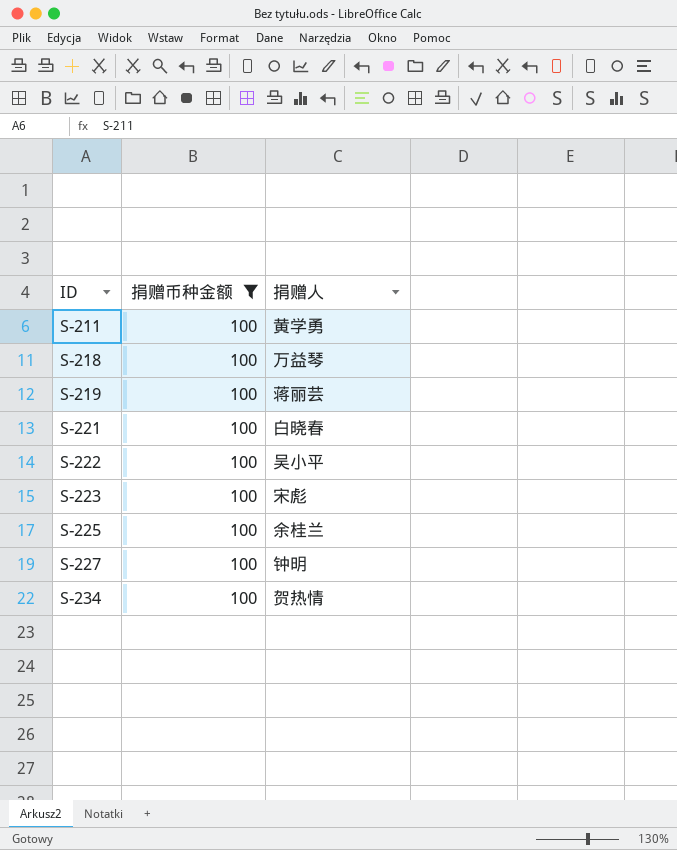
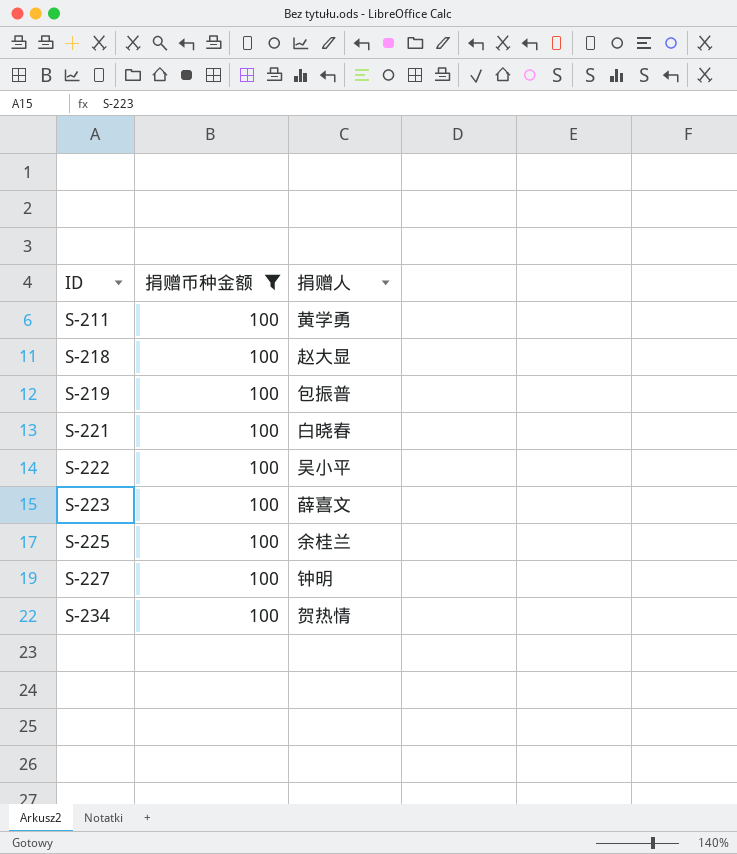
S-218 | 捐赠人: 万益琴 -> 赵大显
S-219 | 捐赠人: 蒋丽芸 -> 包振普
S-223 | 捐赠人: 宋彪 -> 薛喜文

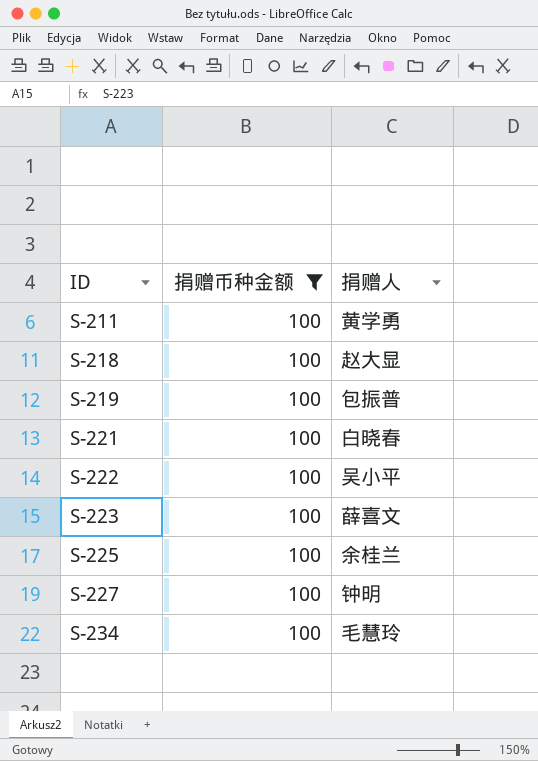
S-234 | 捐赠人: 贺热情 -> 毛慧玲

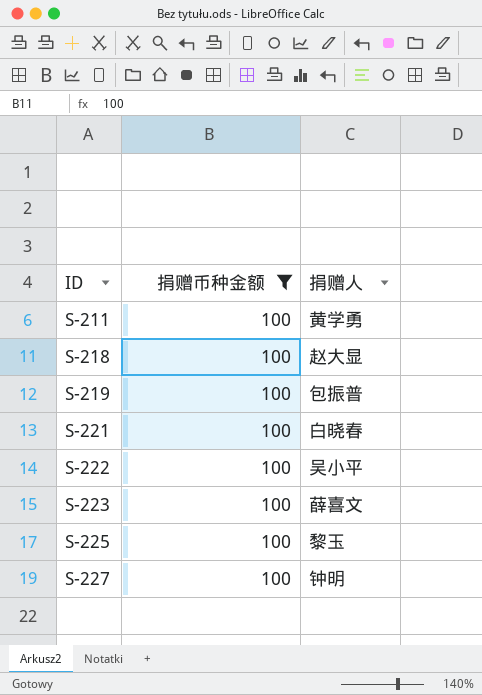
row S-234: 100 | 毛慧玲 -> none
S-225 | 捐赠人: 余桂兰 -> 黎玉

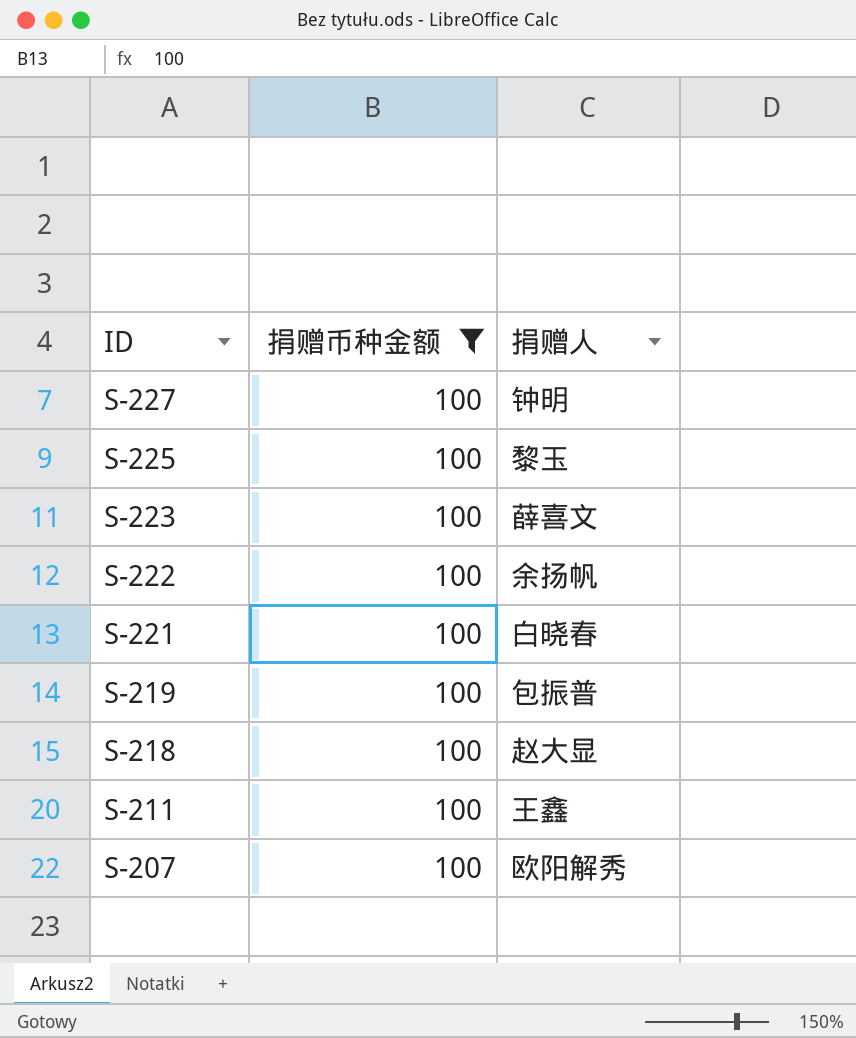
row order: ID ascending -> ID descending
S-222 | 捐赠人: 吴小平 -> 余扬帆
S-211 | 捐赠人: 黄学勇 -> 王鑫
row S-207: none -> 100 | 欧阳解秀

